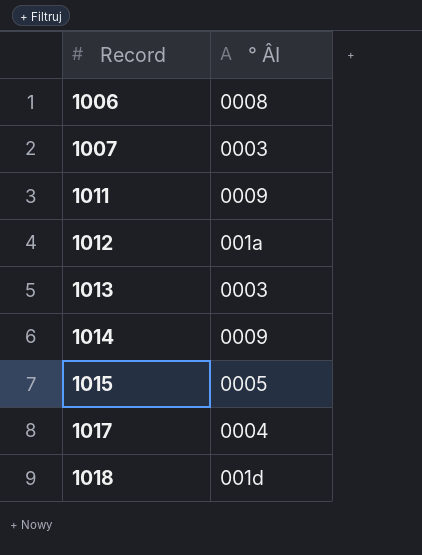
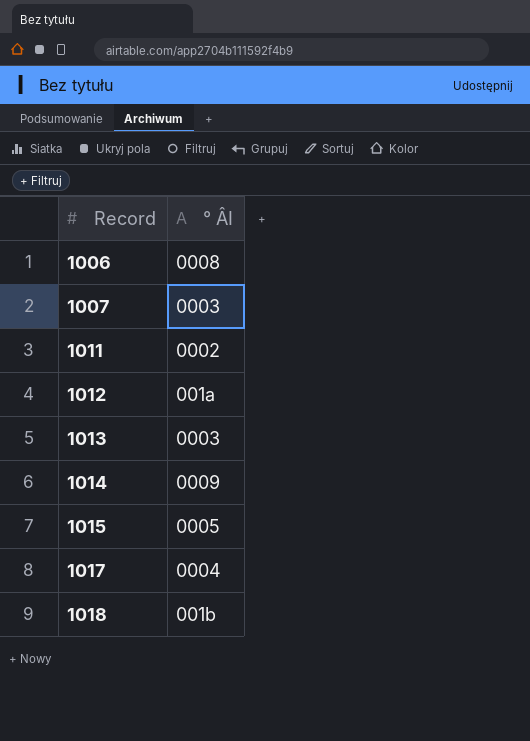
1011 | ° ÂI: 0009 -> 0002
1018 | ° ÂI: 001d -> 001b

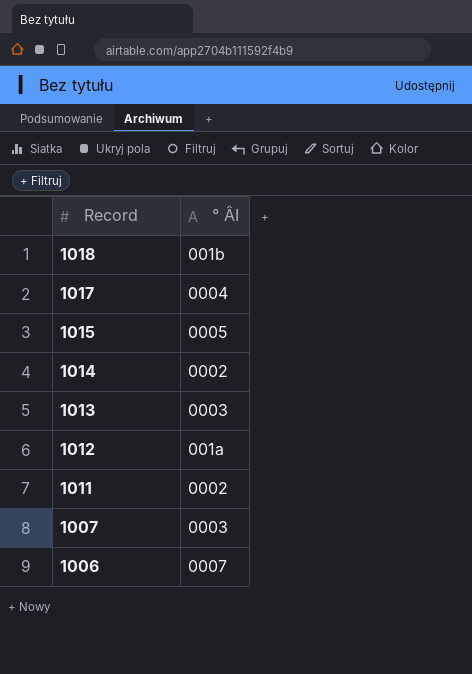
row order: Record ascending -> Record descending
1014 | ° ÂI: 0009 -> 0002
1006 | ° ÂI: 0008 -> 0007

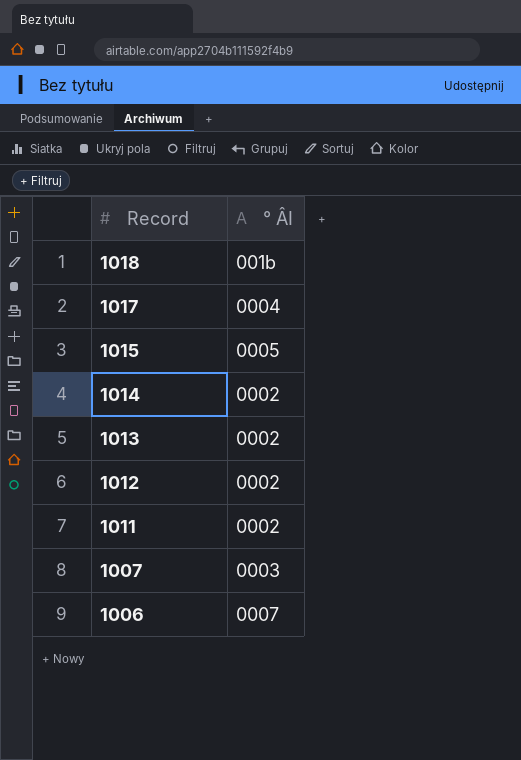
1013 | ° ÂI: 0003 -> 0002
1012 | ° ÂI: 001a -> 0002

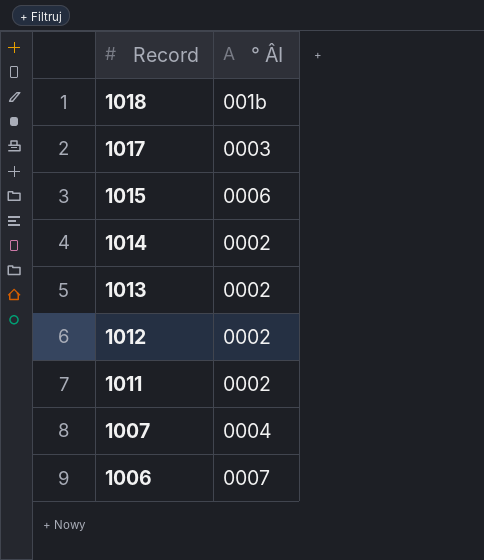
1017 | ° ÂI: 0004 -> 0003
1015 | ° ÂI: 0005 -> 0006
1007 | ° ÂI: 0003 -> 0004

